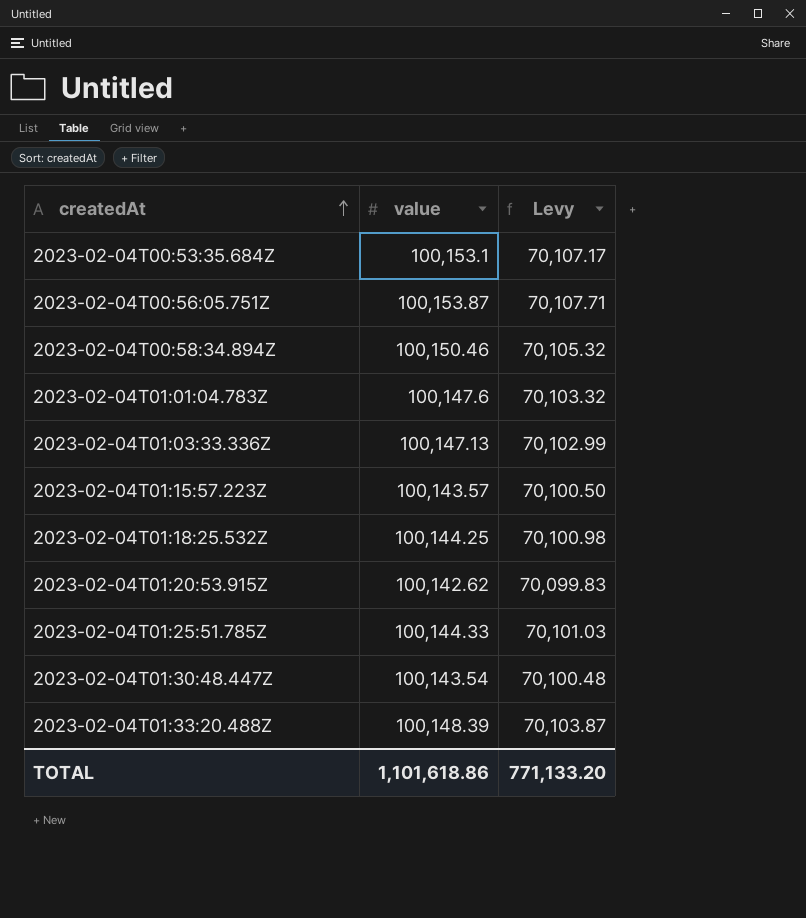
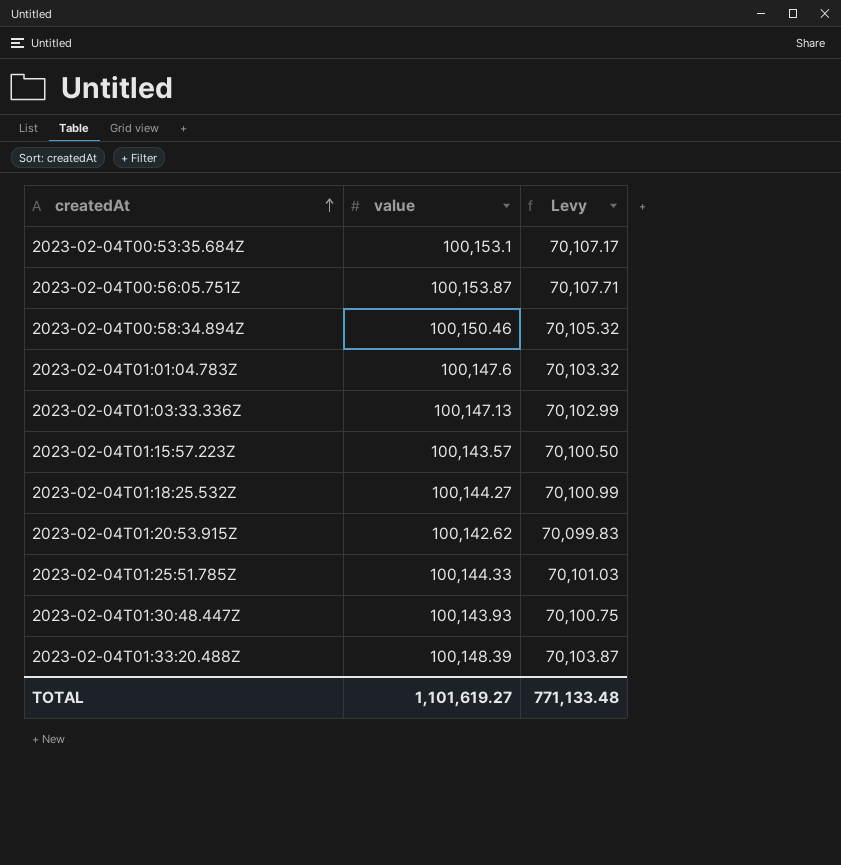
2023-02-04T01:18:25.532Z | value: 100,144.25 -> 100,144.27
2023-02-04T01:18:25.532Z | Levy: 70,100.98 -> 70,100.99
2023-02-04T01:30:48.447Z | value: 100,143.54 -> 100,143.93
2023-02-04T01:30:48.447Z | Levy: 70,100.48 -> 70,100.75
TOTAL | value: 1,101,618.86 -> 1,101,619.27
TOTAL | Levy: 771,133.20 -> 771,133.48

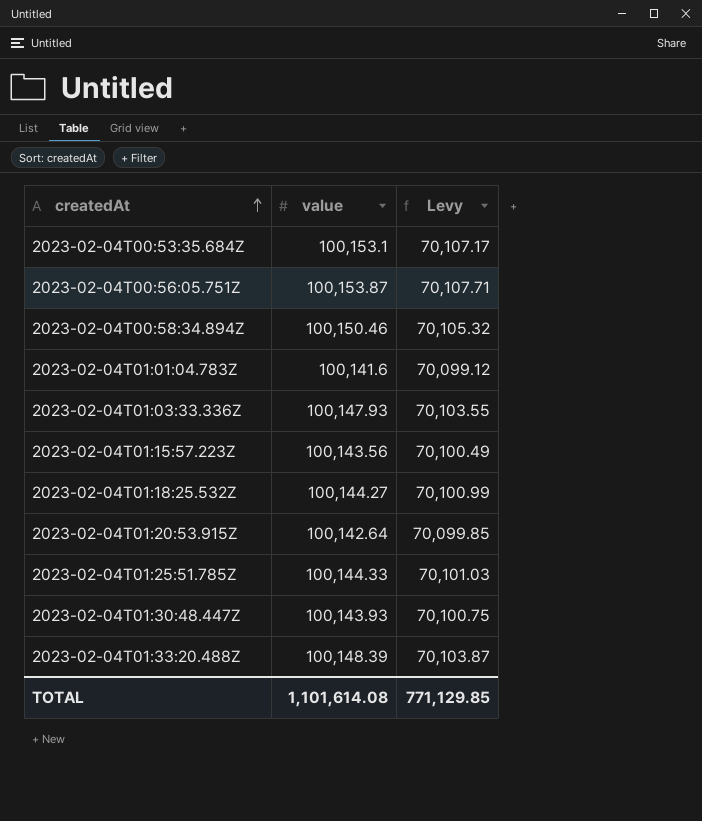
2023-02-04T01:01:04.783Z | value: 100,147.6 -> 100,141.6
2023-02-04T01:01:04.783Z | Levy: 70,103.32 -> 70,099.12
2023-02-04T01:03:33.336Z | value: 100,147.13 -> 100,147.93
2023-02-04T01:03:33.336Z | Levy: 70,102.99 -> 70,103.55
2023-02-04T01:15:57.223Z | value: 100,143.57 -> 100,143.56
2023-02-04T01:15:57.223Z | Levy: 70,100.50 -> 70,100.49
2023-02-04T01:20:53.915Z | value: 100,142.62 -> 100,142.64
2023-02-04T01:20:53.915Z | Levy: 70,099.83 -> 70,099.85
TOTAL | value: 1,101,619.27 -> 1,101,614.08
TOTAL | Levy: 771,133.48 -> 771,129.85

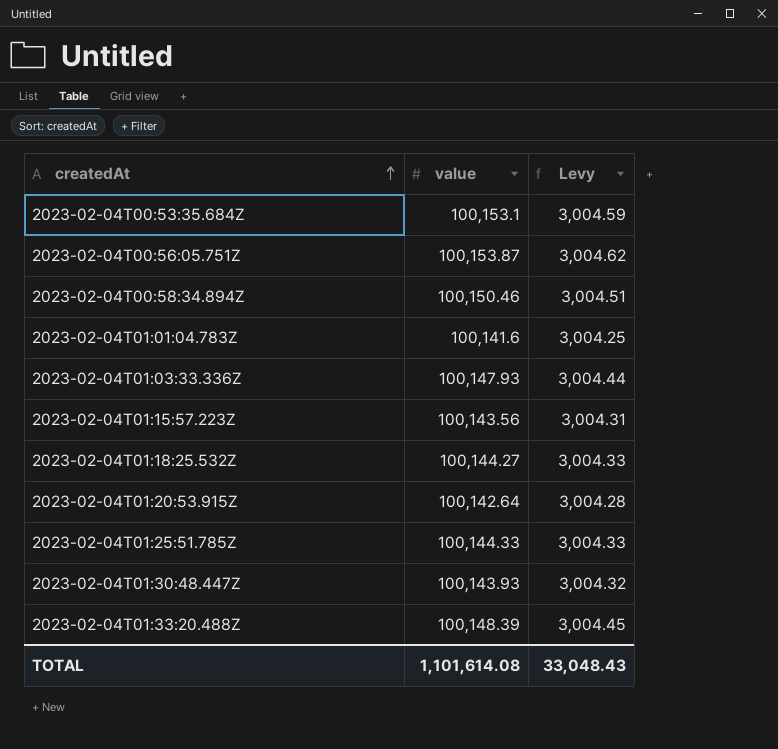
column Levy | formula: [value] * 0.7 -> [value] * 0.03
TOTAL | Levy: 771,129.85 -> 33,048.43

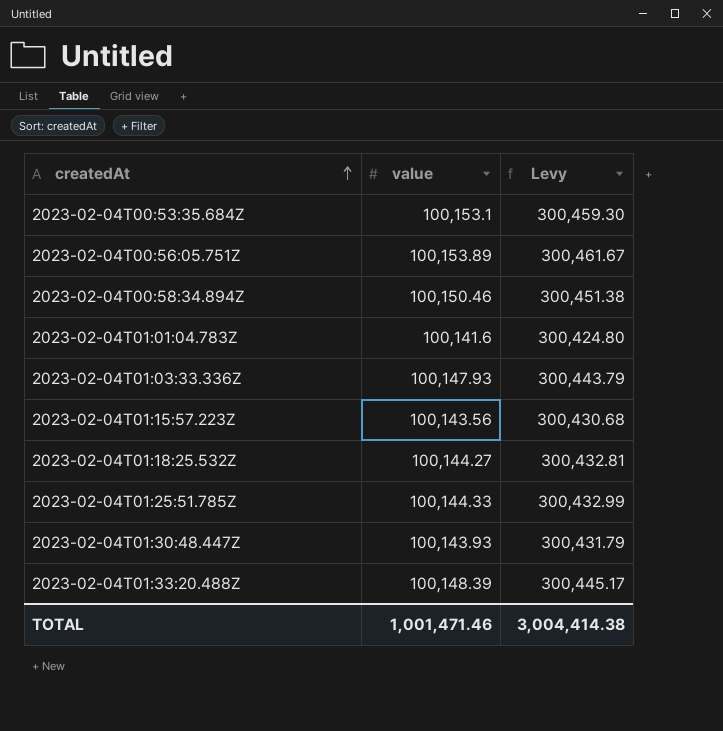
column Levy | formula: [value] * 0.03 -> [value] * 3
row 2023-02-04T01:20:53.915Z: 100,142.64 | 3,004.28 -> none
2023-02-04T00:56:05.751Z | value: 100,153.87 -> 100,153.89
TOTAL | value: 1,101,614.08 -> 1,001,471.46
TOTAL | Levy: 33,048.43 -> 3,004,414.38

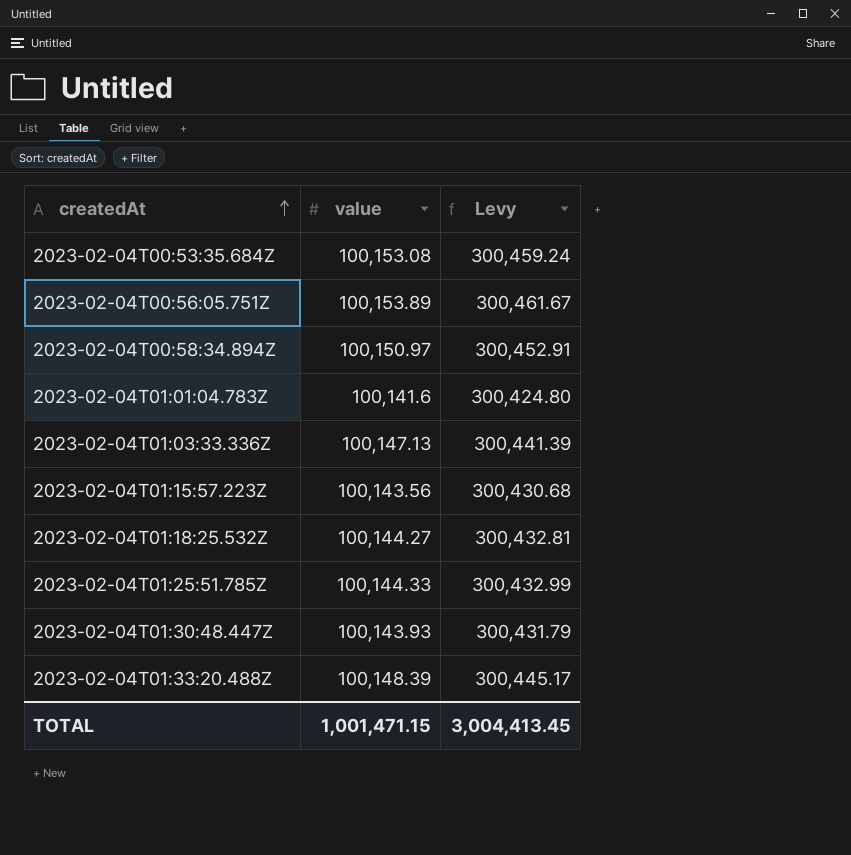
2023-02-04T00:53:35.684Z | value: 100,153.1 -> 100,153.08
2023-02-04T00:53:35.684Z | Levy: 300,459.30 -> 300,459.24
2023-02-04T00:58:34.894Z | value: 100,150.46 -> 100,150.97
2023-02-04T00:58:34.894Z | Levy: 300,451.38 -> 300,452.91
2023-02-04T01:03:33.336Z | value: 100,147.93 -> 100,147.13
2023-02-04T01:03:33.336Z | Levy: 300,443.79 -> 300,441.39
TOTAL | value: 1,001,471.46 -> 1,001,471.15
TOTAL | Levy: 3,004,414.38 -> 3,004,413.45

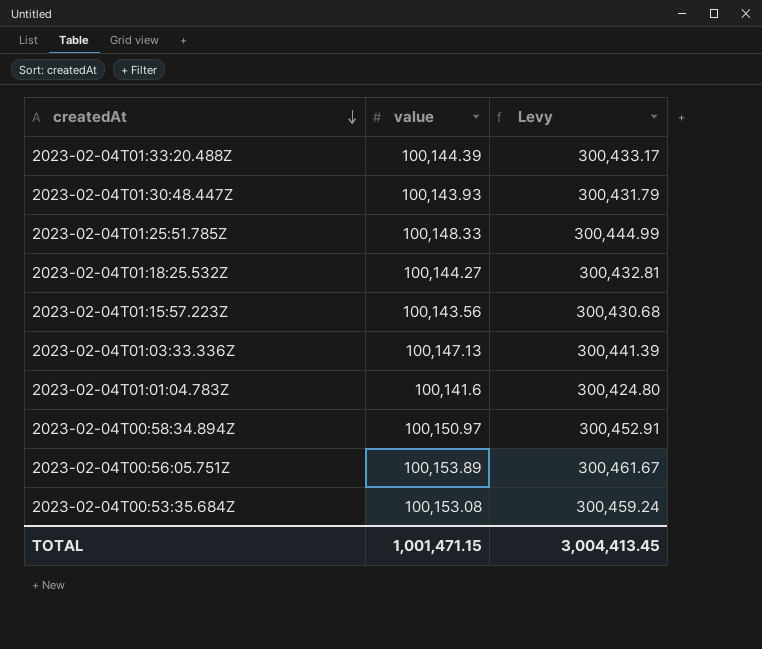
row order: createdAt ascending -> createdAt descending
2023-02-04T01:33:20.488Z | value: 100,148.39 -> 100,144.39
2023-02-04T01:33:20.488Z | Levy: 300,445.17 -> 300,433.17
2023-02-04T01:25:51.785Z | value: 100,144.33 -> 100,148.33
2023-02-04T01:25:51.785Z | Levy: 300,432.99 -> 300,444.99

